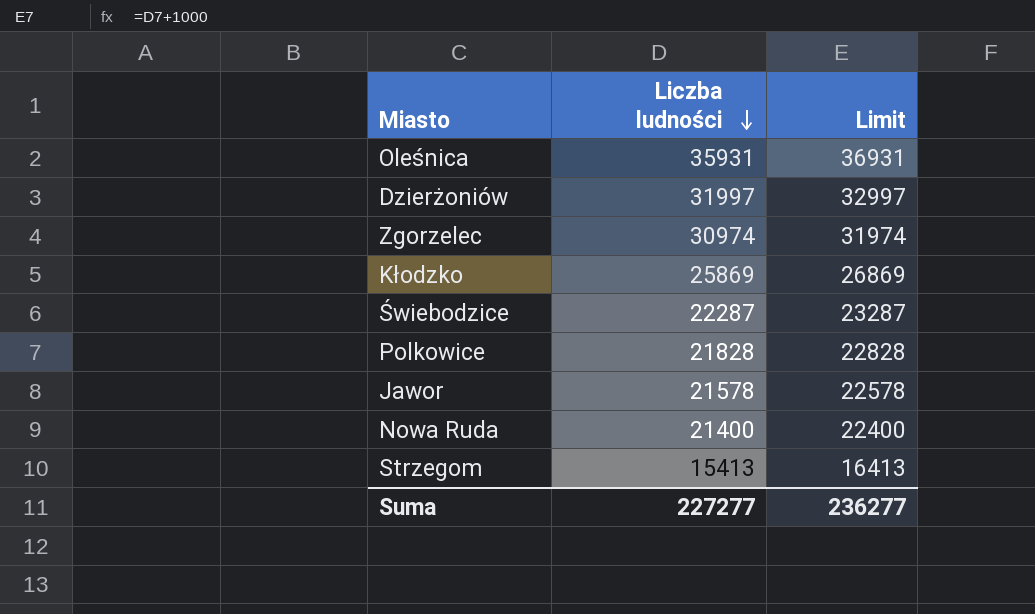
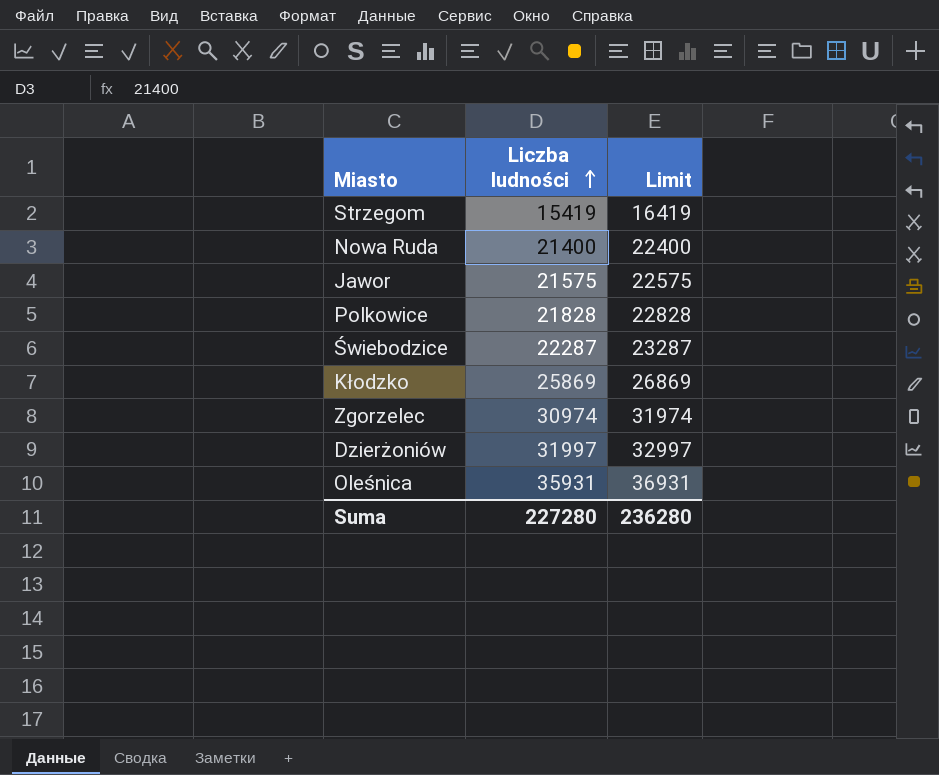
row order: Liczba ludności descending -> Liczba ludności ascending
Strzegom | Liczba ludności: 15413 -> 15419
Strzegom | Limit: 16413 -> 16419
Jawor | Liczba ludności: 21578 -> 21575
Jawor | Limit: 22578 -> 22575
Suma | Liczba ludności: 227277 -> 227280
Suma | Limit: 236277 -> 236280

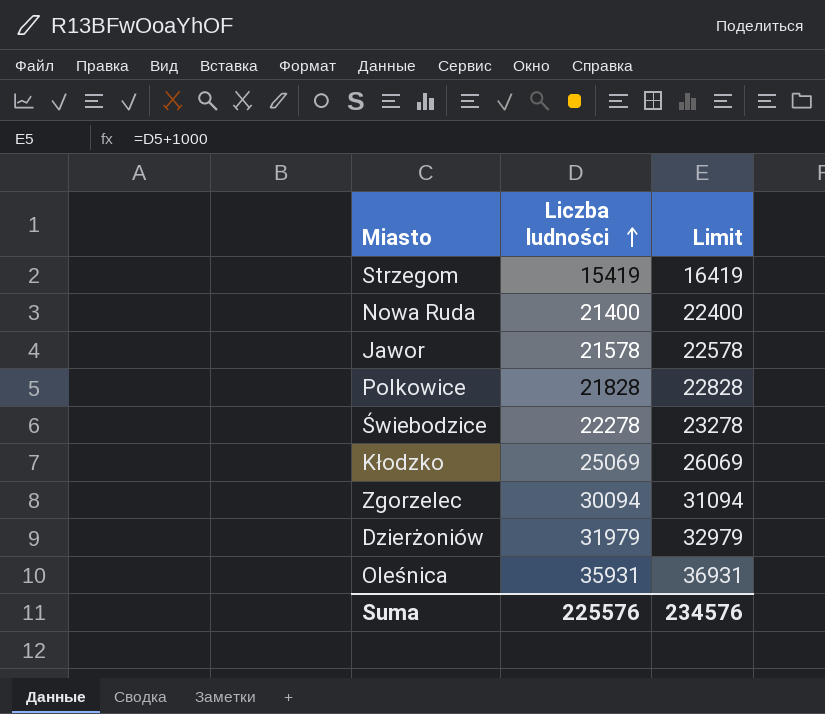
Jawor | Liczba ludności: 21575 -> 21578
Jawor | Limit: 22575 -> 22578
Świebodzice | Liczba ludności: 22287 -> 22278
Świebodzice | Limit: 23287 -> 23278
Kłodzko | Liczba ludności: 25869 -> 25069
Kłodzko | Limit: 26869 -> 26069
Zgorzelec | Liczba ludności: 30974 -> 30094
Zgorzelec | Limit: 31974 -> 31094
Dzierżoniów | Liczba ludności: 31997 -> 31979
Dzierżoniów | Limit: 32997 -> 32979
Suma | Liczba ludności: 227280 -> 225576
Suma | Limit: 236280 -> 234576

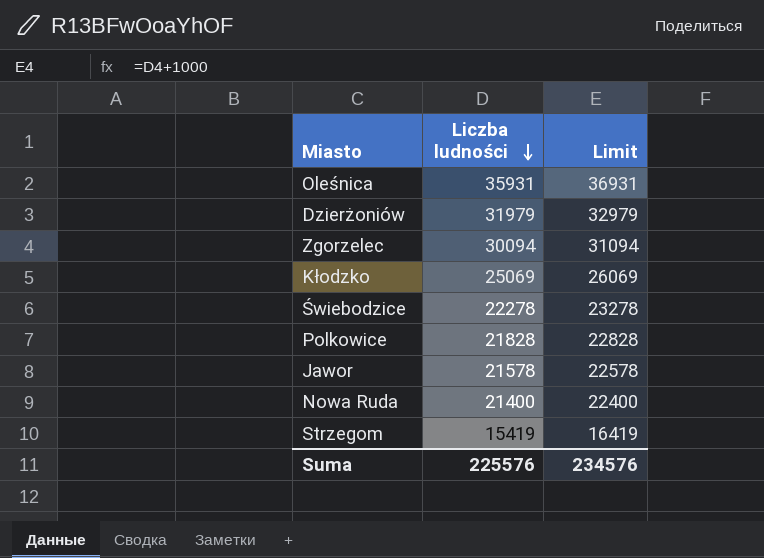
row order: Liczba ludności ascending -> Liczba ludności descending

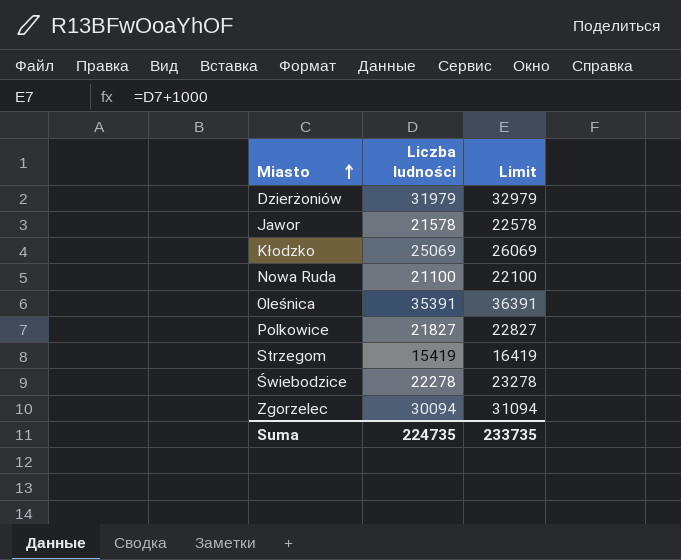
row order: Liczba ludności descending -> Miasto ascending
Nowa Ruda | Liczba ludności: 21400 -> 21100
Nowa Ruda | Limit: 22400 -> 22100
Oleśnica | Liczba ludności: 35931 -> 35391
Oleśnica | Limit: 36931 -> 36391
Polkowice | Liczba ludności: 21828 -> 21827
Polkowice | Limit: 22828 -> 22827
Suma | Liczba ludności: 225576 -> 224735
Suma | Limit: 234576 -> 233735

